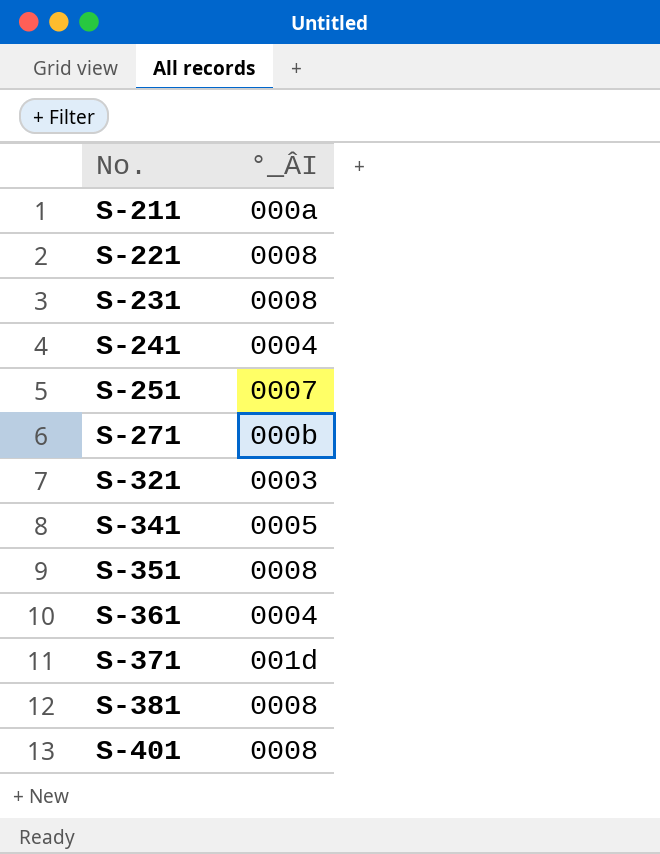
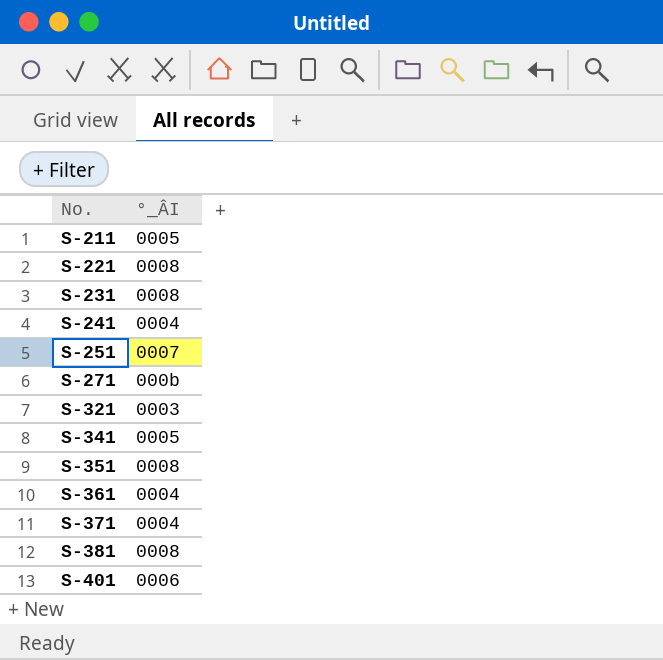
S-211 | °_ÂI: 000a -> 0005
S-371 | °_ÂI: 001d -> 0004
S-401 | °_ÂI: 0008 -> 0006

